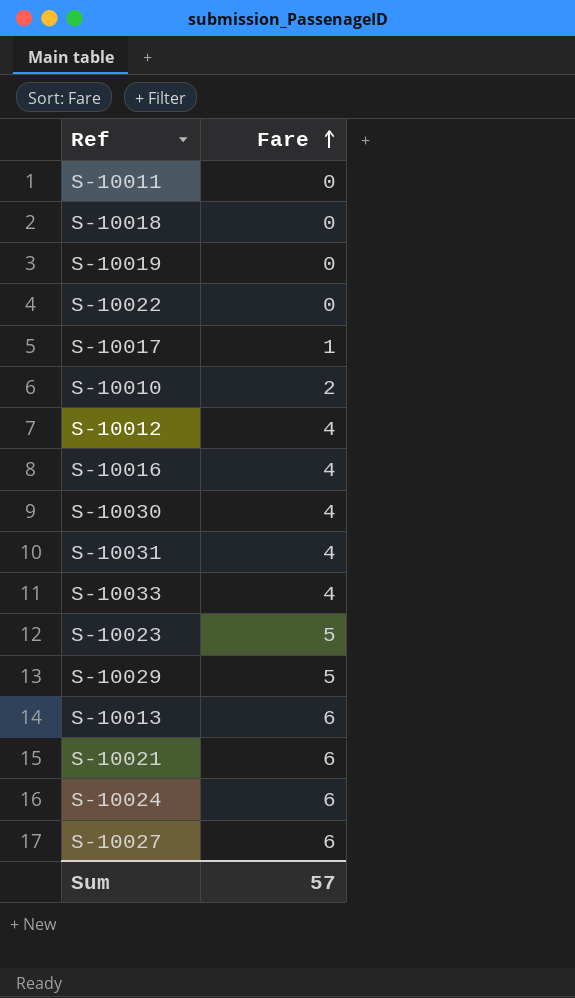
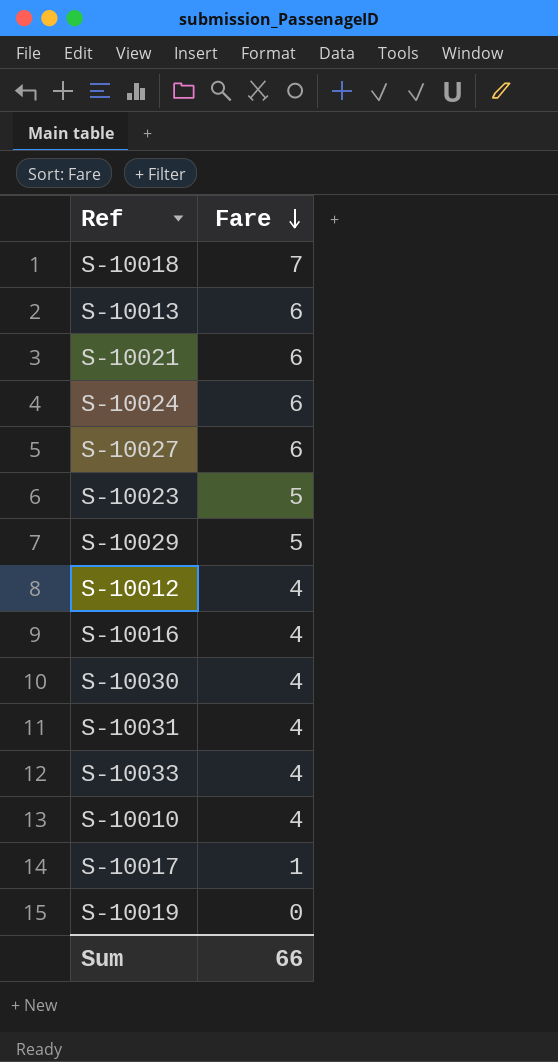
row order: Fare ascending -> Fare descending
row S-10011: 0 -> none
row S-10022: 0 -> none
S-10018 | Fare: 0 -> 7
S-10010 | Fare: 2 -> 4
Sum | Fare: 57 -> 66

